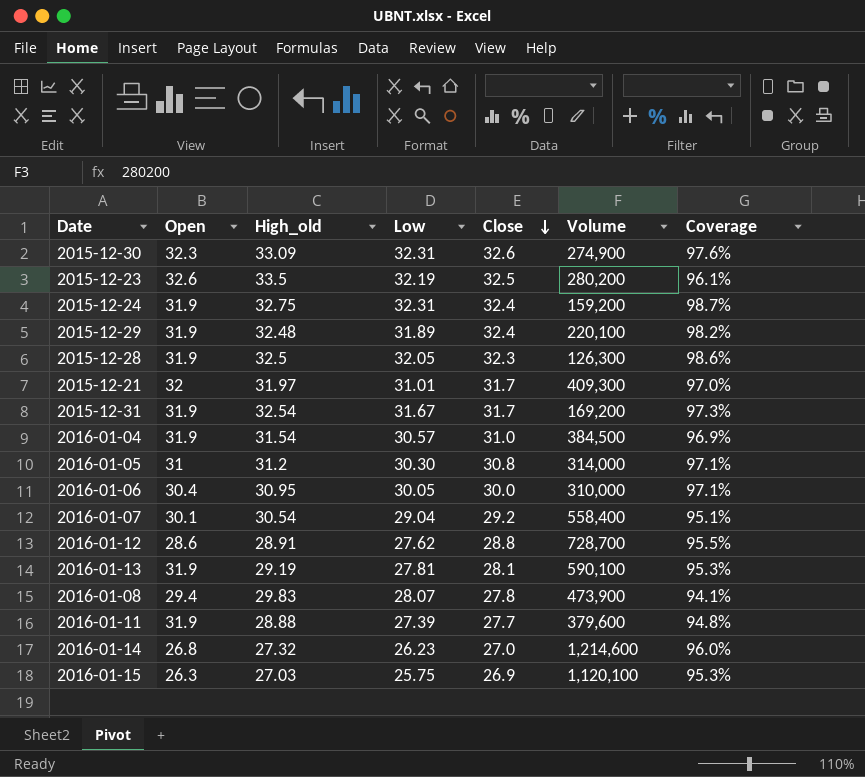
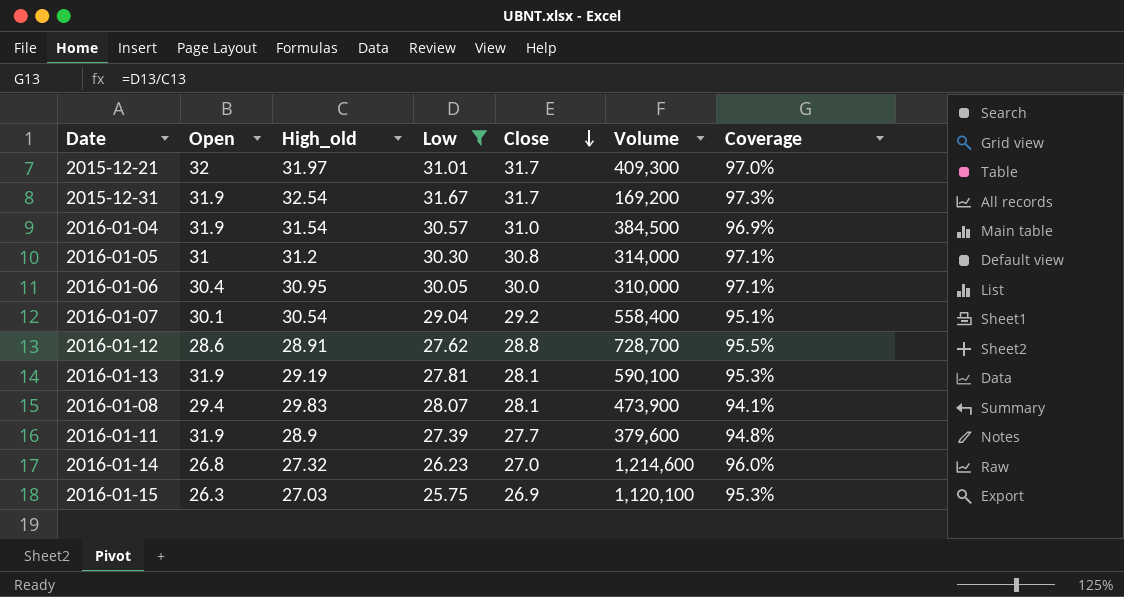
filter: none -> Low <= 31.67
2016-01-08 | Close: 27.8 -> 28.1
2016-01-11 | High_old: 28.88 -> 28.9

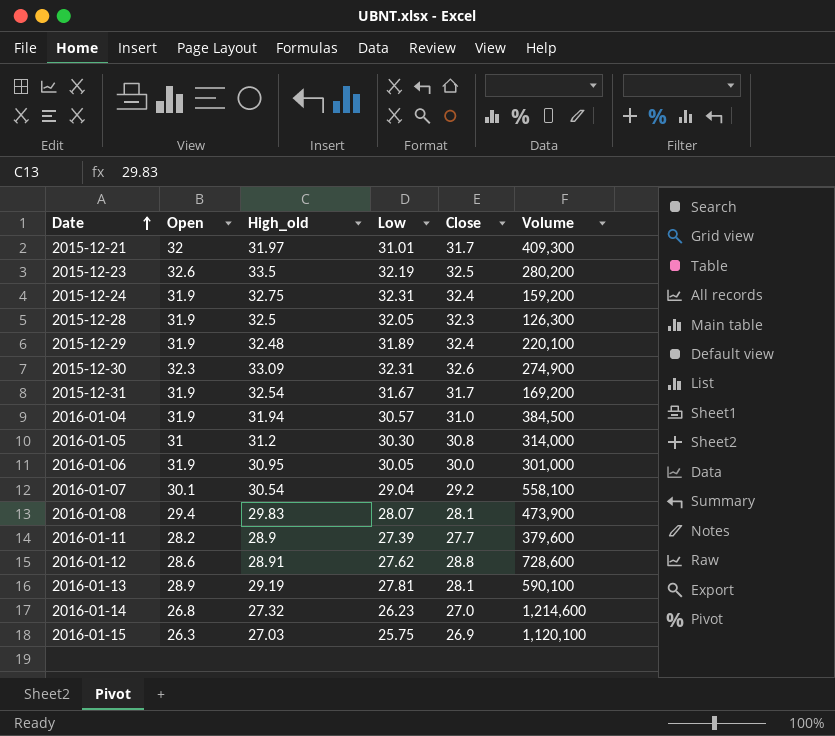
filter: Low <= 31.67 -> none
row order: Close descending -> Date ascending
column Coverage | formula: [Low] / [High_old] -> none
2016-01-04 | High_old: 31.54 -> 31.94
2016-01-06 | Open: 30.4 -> 31.9
2016-01-06 | Volume: 310,000 -> 301,000
2016-01-07 | Volume: 558,400 -> 558,100
2016-01-11 | Open: 31.9 -> 28.2
2016-01-12 | Volume: 728,700 -> 728,600
2016-01-13 | Open: 31.9 -> 28.9

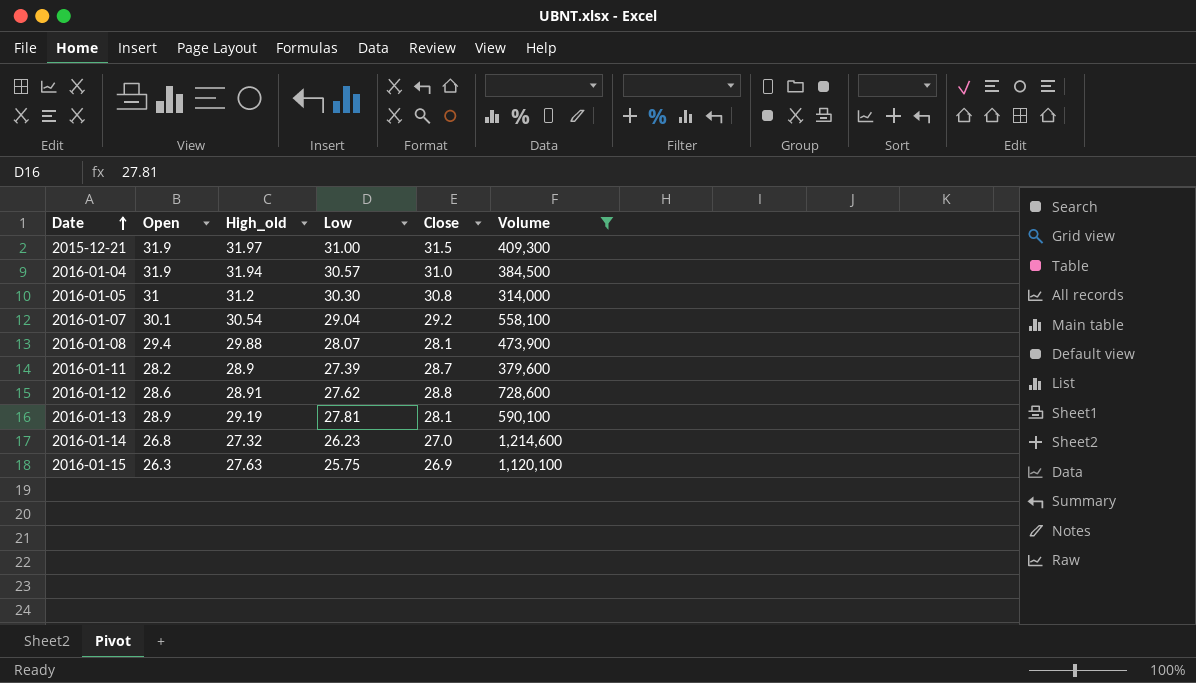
filter: none -> Volume >= 314,000
2015-12-21 | Open: 32 -> 31.9
2015-12-21 | Low: 31.01 -> 31.00
2015-12-21 | Close: 31.7 -> 31.5
2016-01-08 | High_old: 29.83 -> 29.88
2016-01-11 | Close: 27.7 -> 28.7
2016-01-15 | High_old: 27.03 -> 27.63

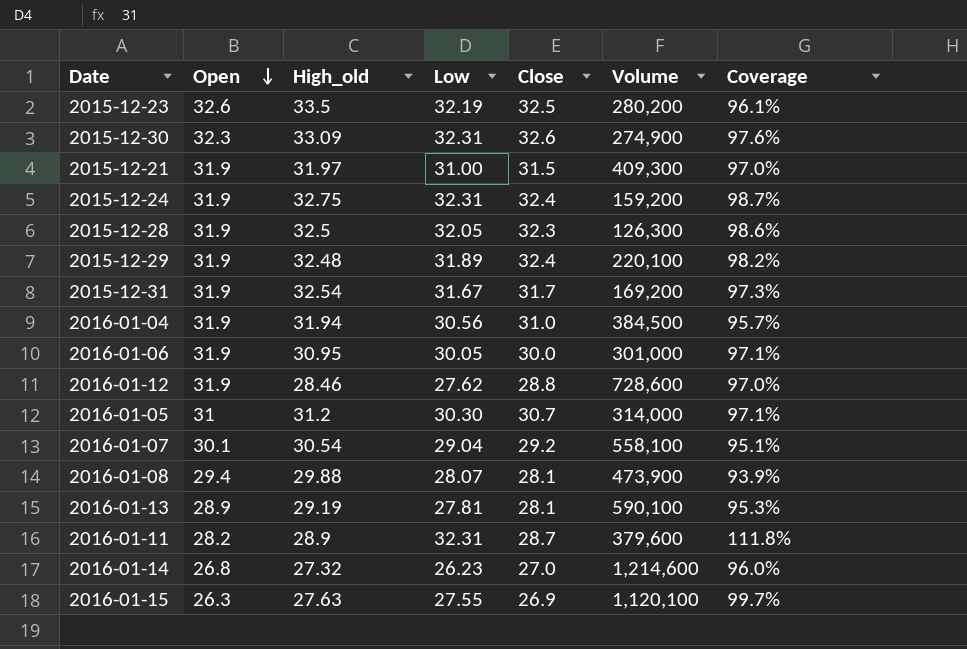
filter: Volume >= 314,000 -> none
row order: Date ascending -> Open descending
column Coverage | formula: none -> [Low] / [High_old]
2016-01-04 | Low: 30.57 -> 30.56
2016-01-12 | Open: 28.6 -> 31.9
2016-01-12 | High_old: 28.91 -> 28.46
2016-01-05 | Close: 30.8 -> 30.7
2016-01-11 | Low: 27.39 -> 32.31
2016-01-15 | Low: 25.75 -> 27.55

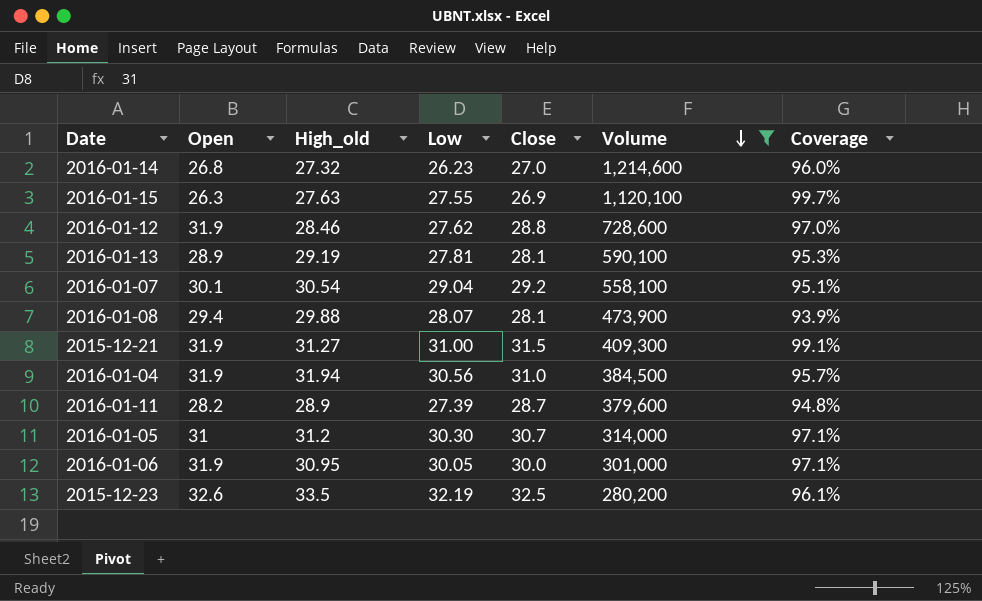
filter: none -> Volume >= 280,200
row order: Open descending -> Volume descending
2015-12-21 | High_old: 31.97 -> 31.27
2015-12-21 | Coverage: 97.0% -> 99.1%
2016-01-11 | Low: 32.31 -> 27.39
2016-01-11 | Coverage: 111.8% -> 94.8%

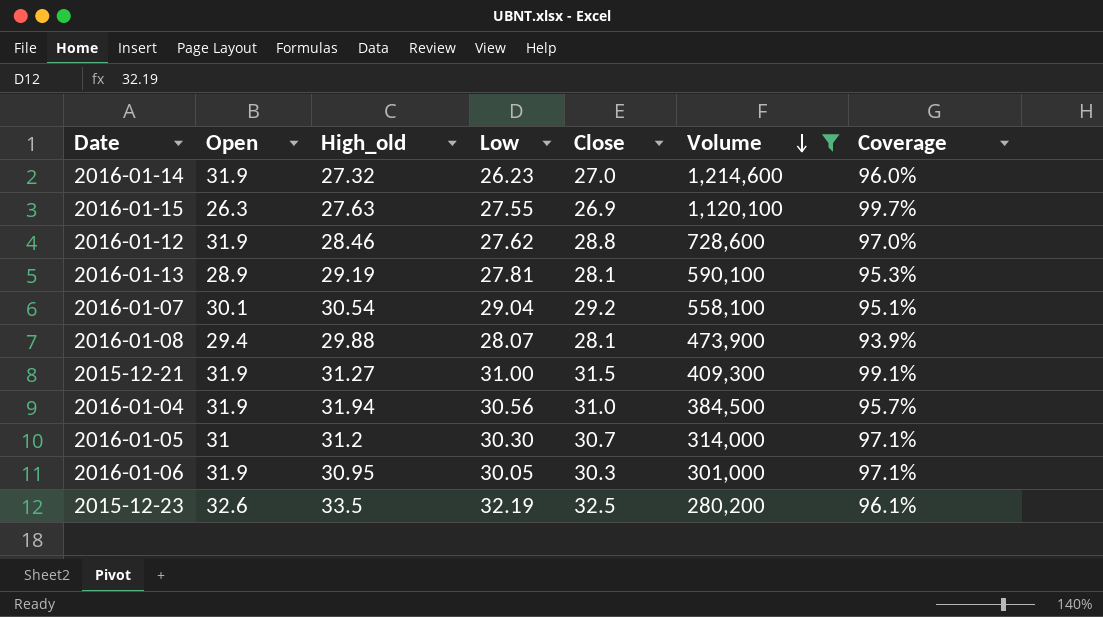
row 2016-01-11: 28.2 | 28.9 | 27.39 | 28.7 | 379,600 | 94.8% -> none
2016-01-14 | Open: 26.8 -> 31.9
2016-01-06 | Close: 30.0 -> 30.3

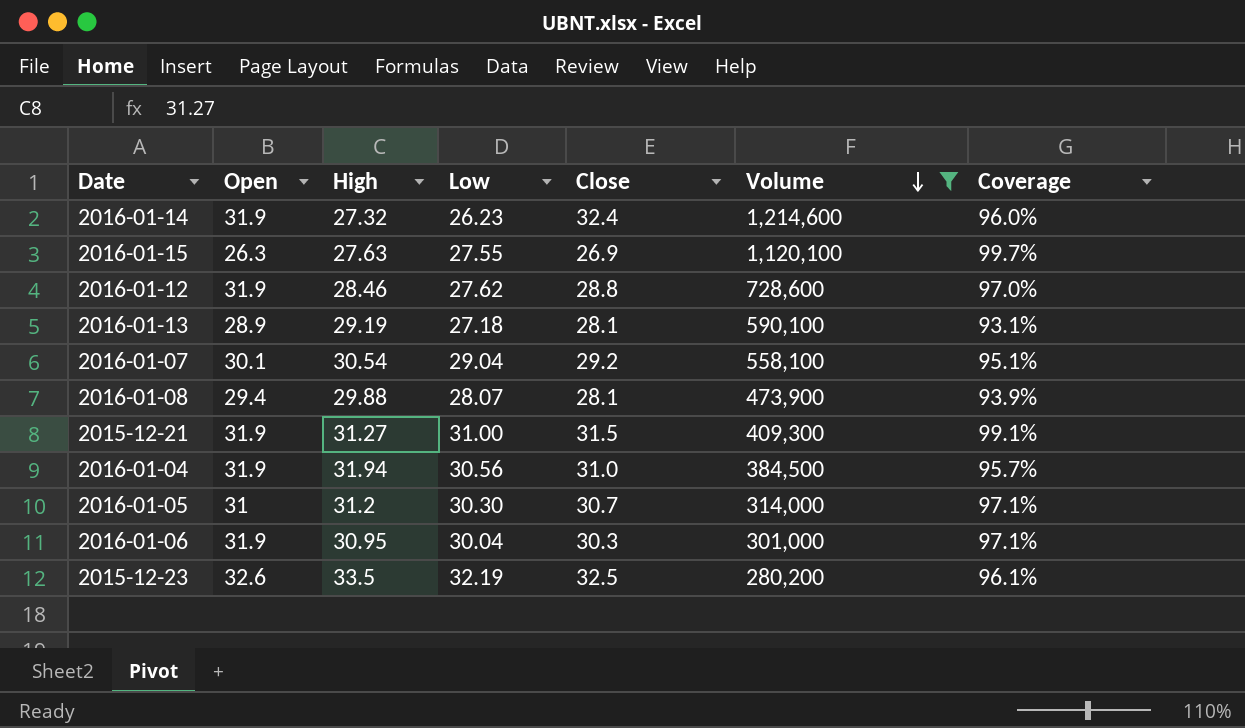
column name: High_old -> High
2016-01-14 | Close: 27.0 -> 32.4
2016-01-13 | Low: 27.81 -> 27.18
2016-01-13 | Coverage: 95.3% -> 93.1%
2016-01-06 | Low: 30.05 -> 30.04

